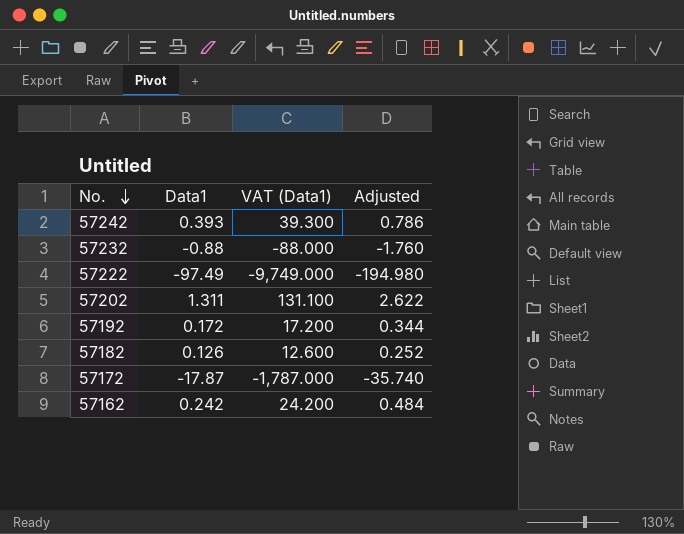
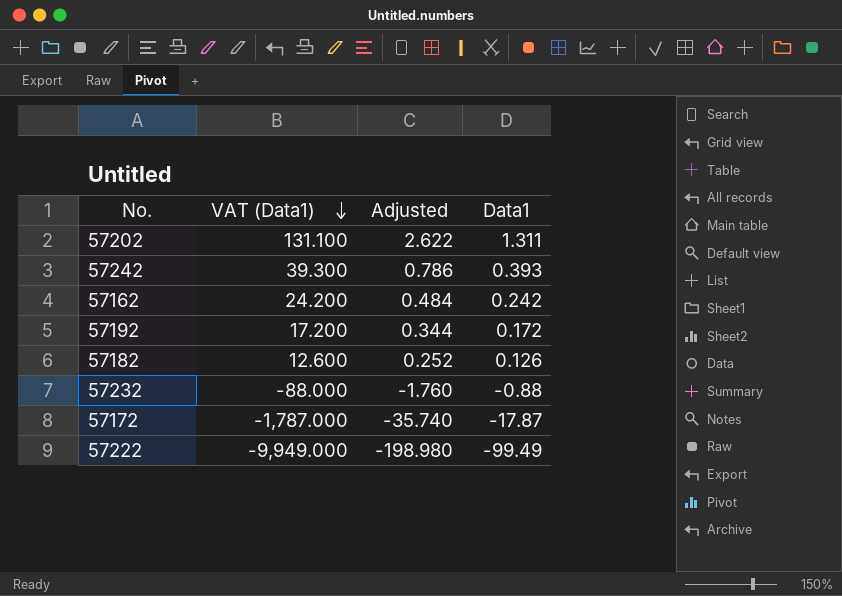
row order: No. descending -> VAT (Data1) descending
column Data1 | position: 2 -> 4
57222 | VAT (Data1): -9,749.000 -> -9,949.000
57222 | Adjusted: -194.980 -> -198.980
57222 | Data1: -97.49 -> -99.49

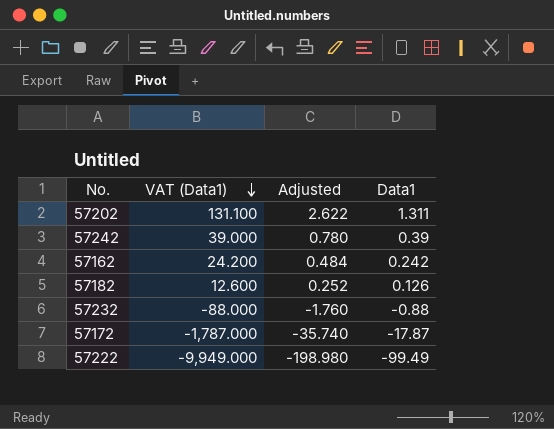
row 57192: 17.200 | 0.344 | 0.172 -> none
57242 | VAT (Data1): 39.300 -> 39.000
57242 | Adjusted: 0.786 -> 0.780
57242 | Data1: 0.393 -> 0.39

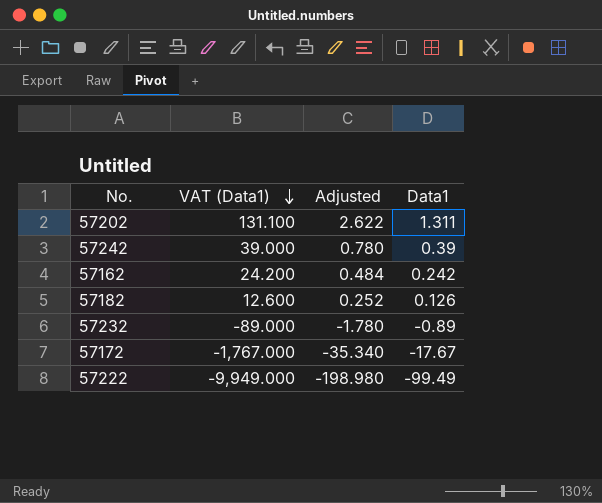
57232 | VAT (Data1): -88.000 -> -89.000
57232 | Adjusted: -1.760 -> -1.780
57232 | Data1: -0.88 -> -0.89
57172 | VAT (Data1): -1,787.000 -> -1,767.000
57172 | Adjusted: -35.740 -> -35.340
57172 | Data1: -17.87 -> -17.67

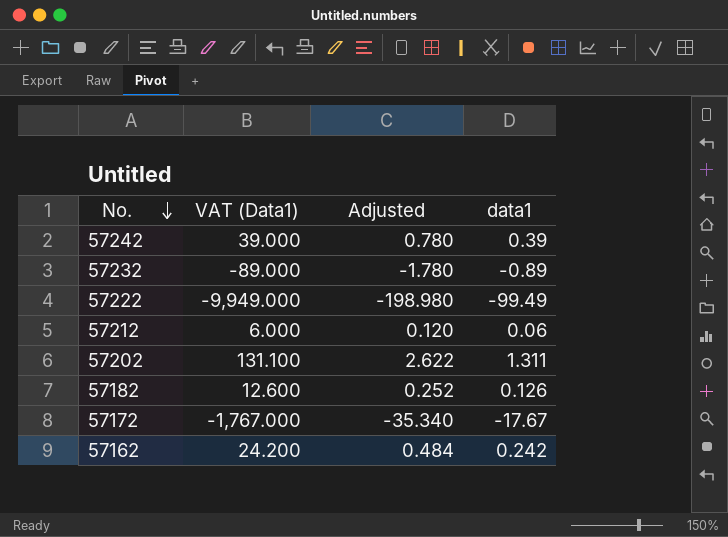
row order: VAT (Data1) descending -> No. descending
column name: Data1 -> data1
row 57212: none -> 6.000 | 0.120 | 0.06

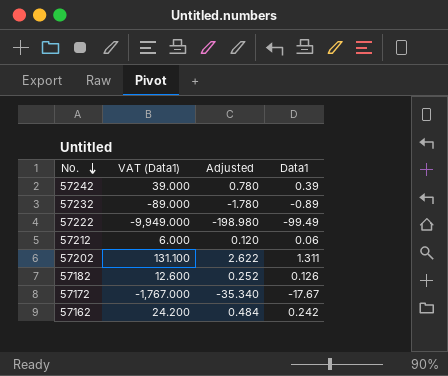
column name: data1 -> Data1

